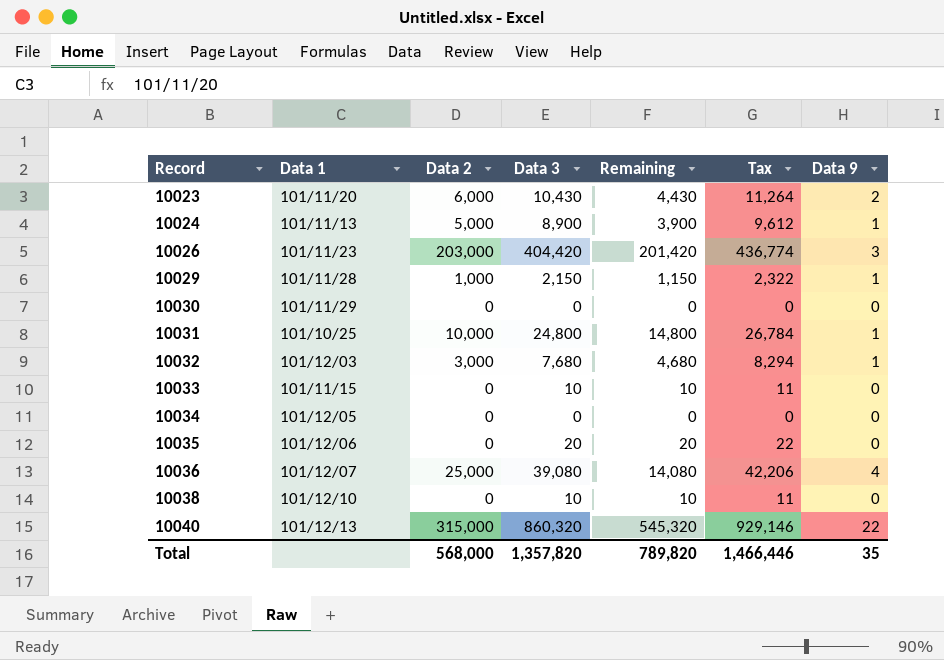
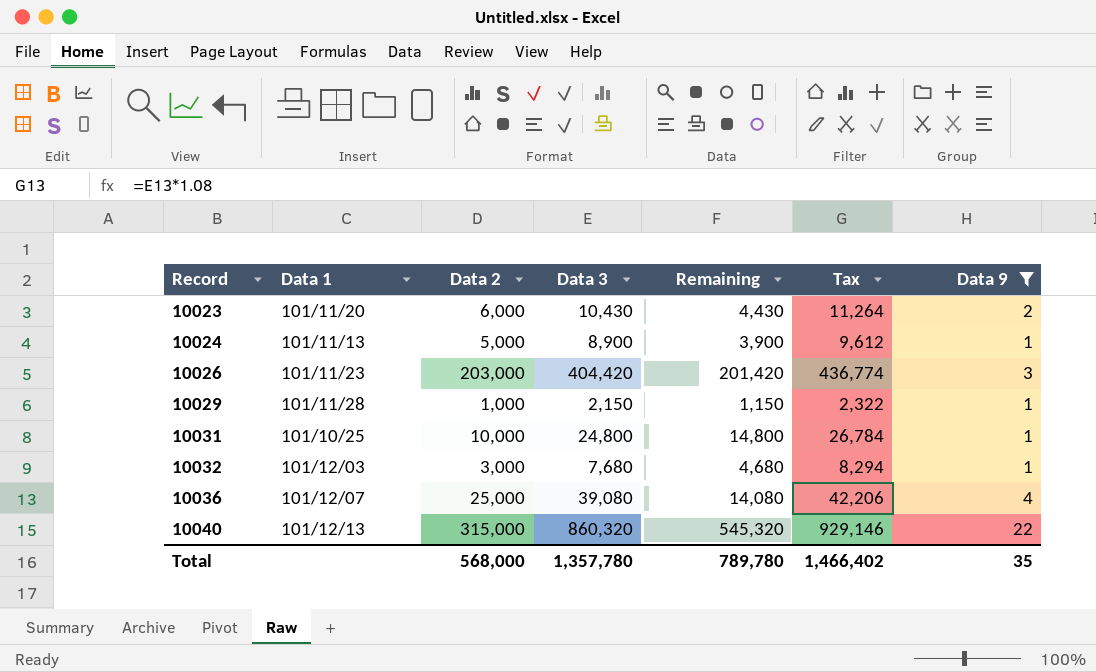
filter: none -> Data 9 != 0
Total | Data 3: 1,357,820 -> 1,357,780
Total | Remaining: 789,820 -> 789,780
Total | Tax: 1,466,446 -> 1,466,402

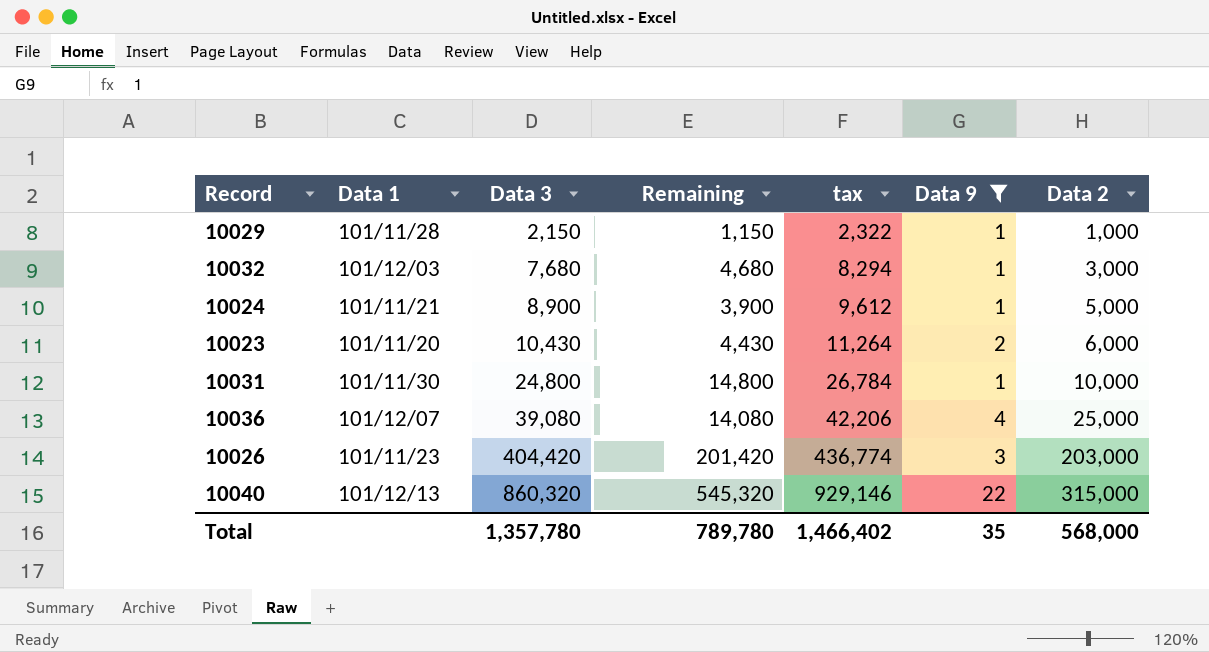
row order: Record ascending -> Data 3 ascending
column name: Tax -> tax
column Data 2 | position: 3 -> 7
10024 | Data 1: 101/11/13 -> 101/11/21
10031 | Data 1: 101/10/25 -> 101/11/30

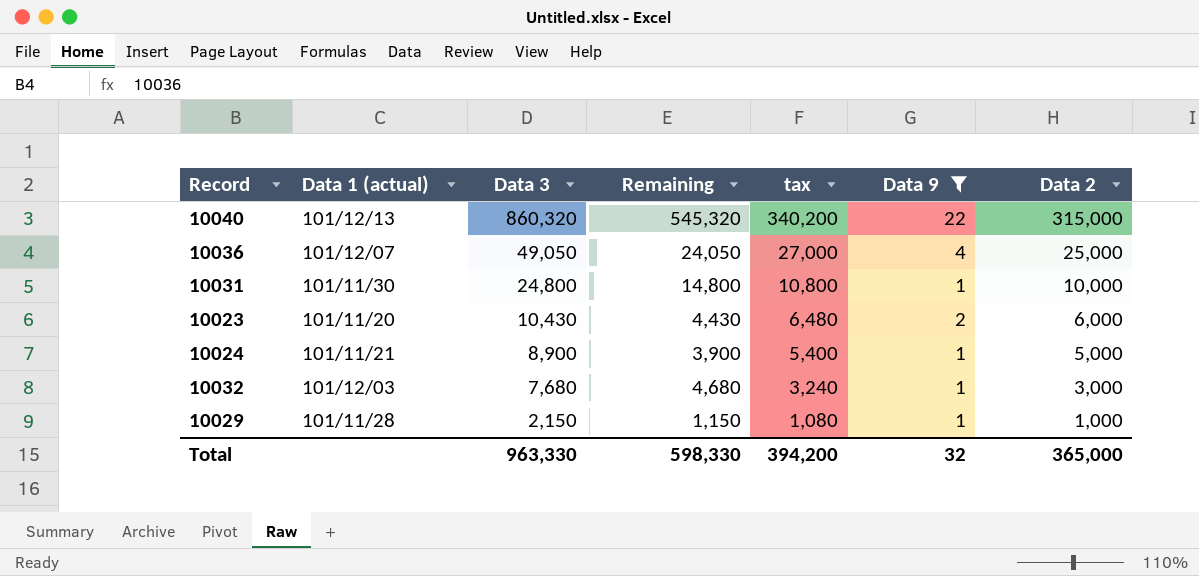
row order: Data 3 ascending -> Data 3 descending
column name: Data 1 -> Data 1 (actual)
column tax | formula: [Data 3] * 1.08 -> [Data 2] * 1.08
row 10026: 101/11/23 | 404,420 | 201,420 | 436,774 | 3 | 203,000 -> none
10036 | Data 3: 39,080 -> 49,050
10036 | Remaining: 14,080 -> 24,050
Total | Data 3: 1,357,780 -> 963,330
Total | Remaining: 789,780 -> 598,330
Total | tax: 1,466,402 -> 394,200
Total | Data 9: 35 -> 32
Total | Data 2: 568,000 -> 365,000

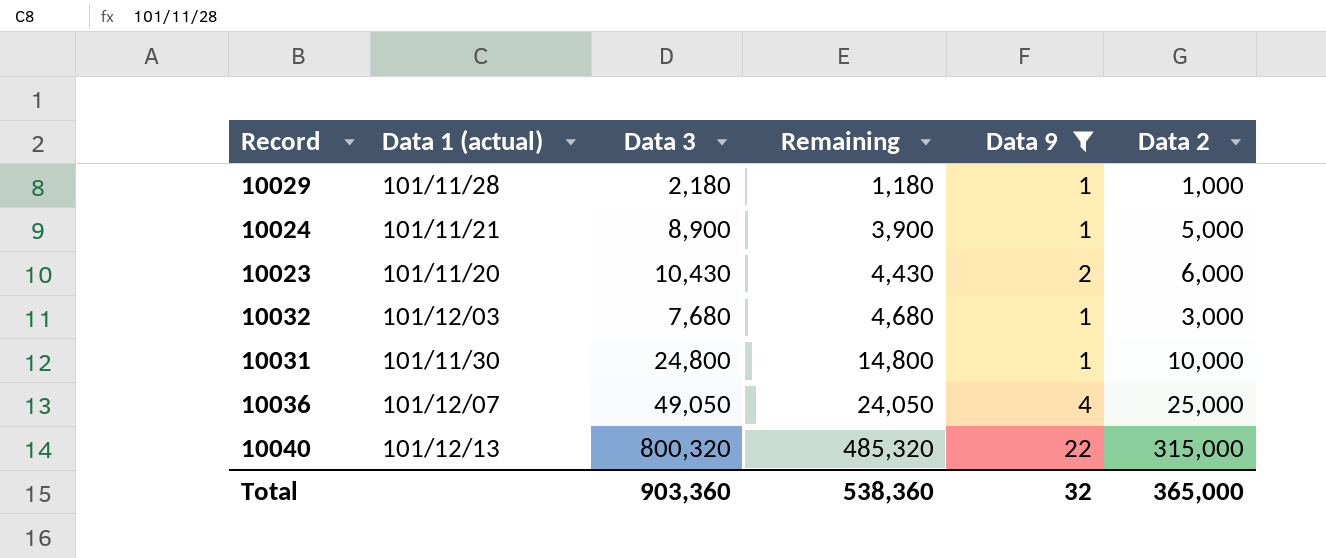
row order: Data 3 descending -> Remaining ascending
column tax | formula: [Data 2] * 1.08 -> none
10029 | Data 3: 2,150 -> 2,180
10029 | Remaining: 1,150 -> 1,180
10040 | Data 3: 860,320 -> 800,320
10040 | Remaining: 545,320 -> 485,320
Total | Data 3: 963,330 -> 903,360
Total | Remaining: 598,330 -> 538,360

